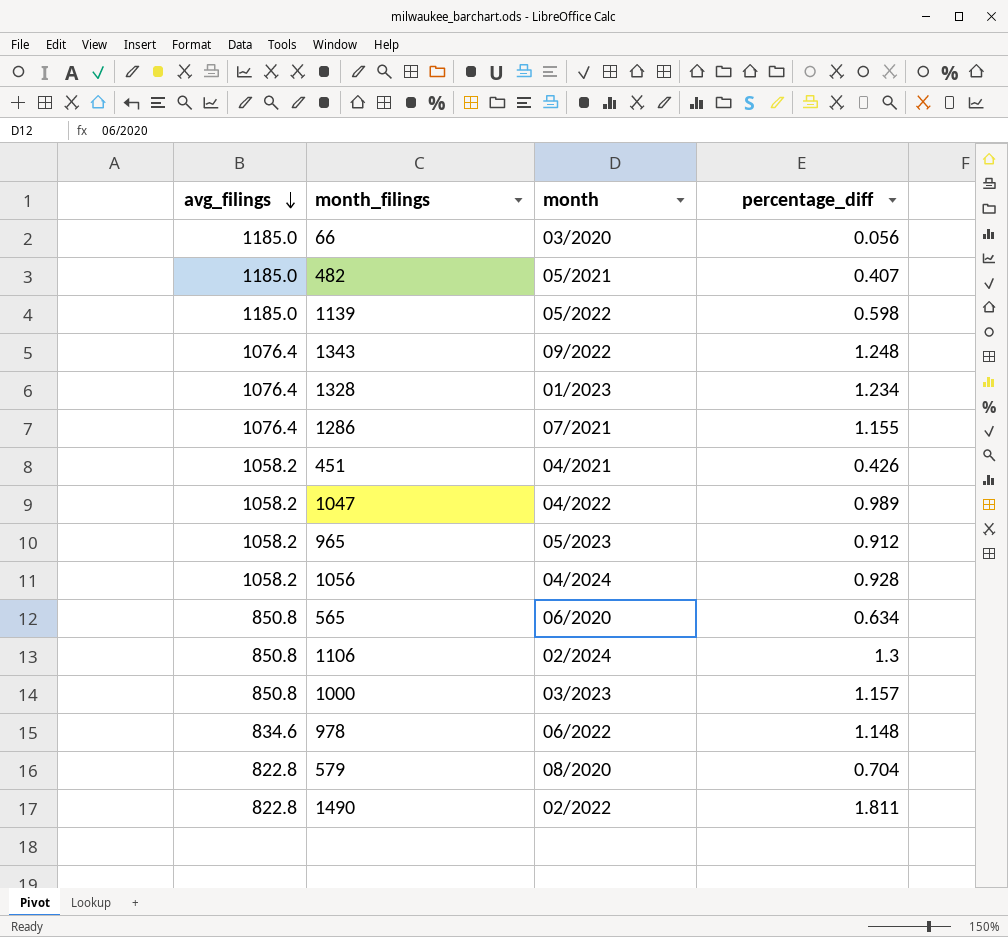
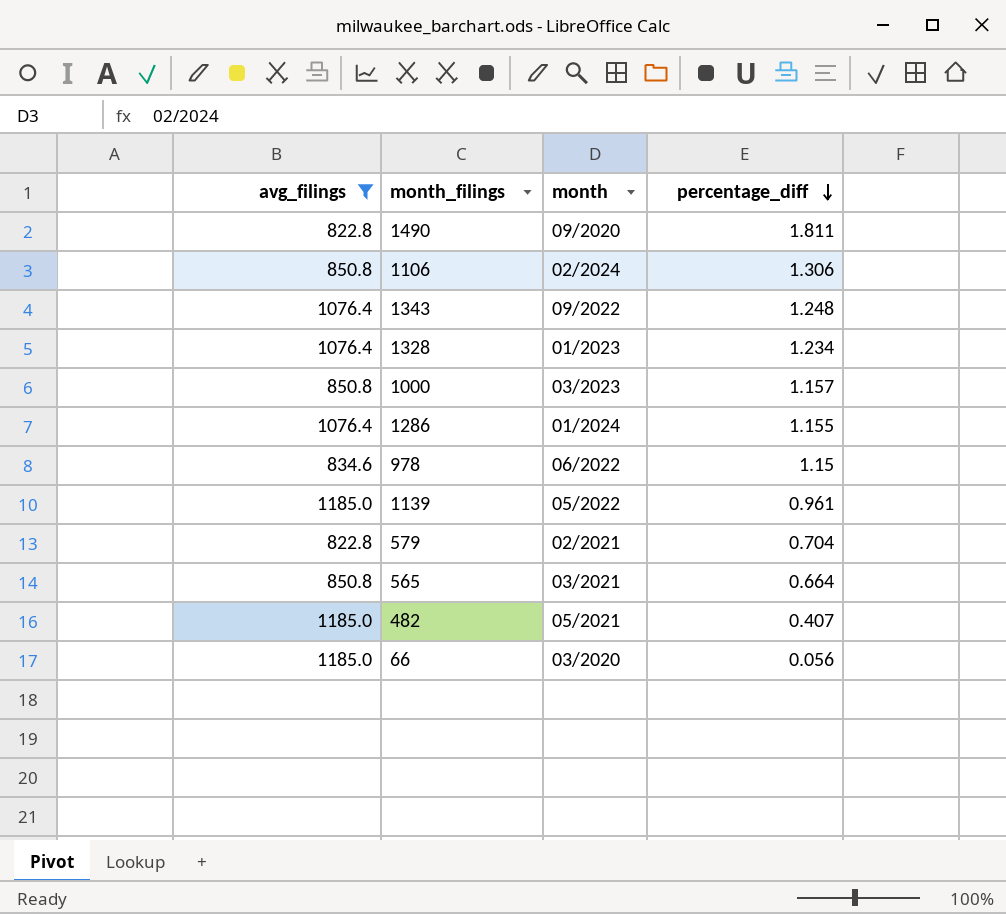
filter: none -> avg_filings != 1058.2
row order: avg_filings descending -> percentage_diff descending
1490 | month: 02/2022 -> 09/2020
1106 | percentage_diff: 1.3 -> 1.306
1286 | month: 07/2021 -> 01/2024
978 | percentage_diff: 1.148 -> 1.15
1139 | percentage_diff: 0.598 -> 0.961
579 | month: 08/2020 -> 02/2021
565 | month: 06/2020 -> 03/2021
565 | percentage_diff: 0.634 -> 0.664

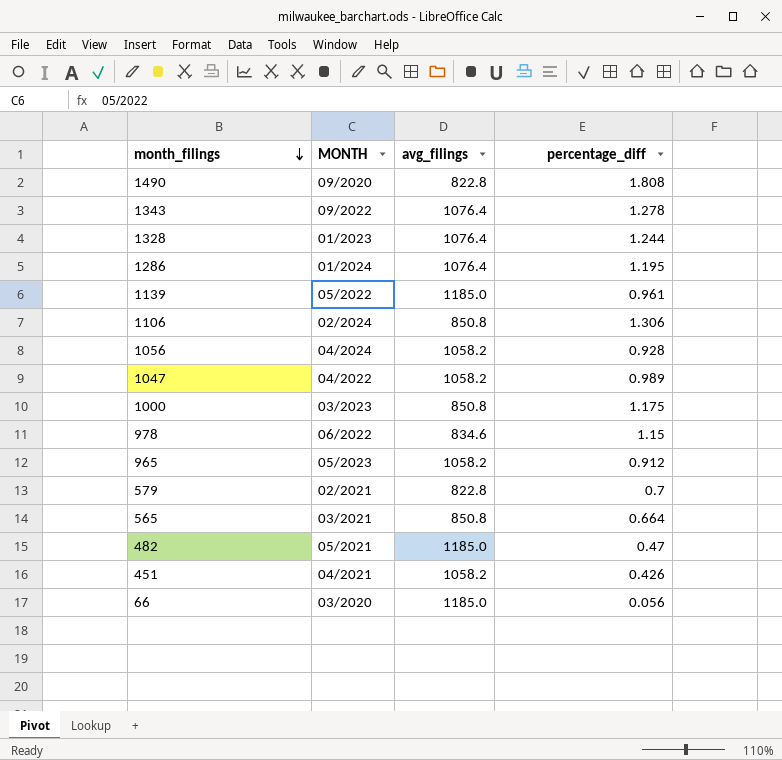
filter: avg_filings != 1058.2 -> none
row order: percentage_diff descending -> month_filings descending
column name: month -> MONTH
column avg_filings | position: 1 -> 3
1490 | percentage_diff: 1.811 -> 1.808
1343 | percentage_diff: 1.248 -> 1.278
1328 | percentage_diff: 1.234 -> 1.244
1286 | percentage_diff: 1.155 -> 1.195
1000 | percentage_diff: 1.157 -> 1.175
579 | percentage_diff: 0.704 -> 0.7
482 | percentage_diff: 0.407 -> 0.47

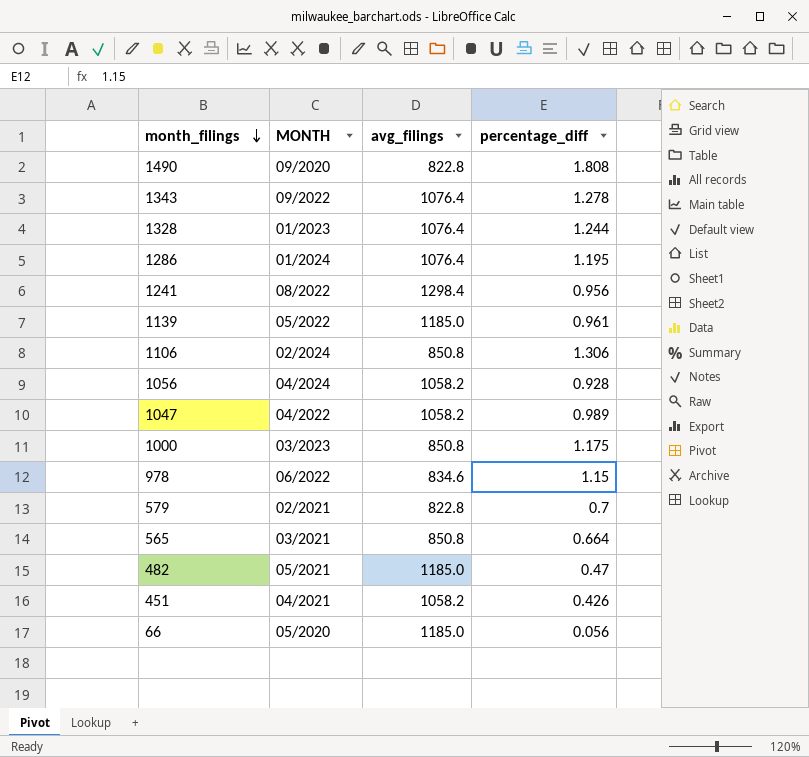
row 965: 05/2023 | 1058.2 | 0.912 -> none
row 1241: none -> 08/2022 | 1298.4 | 0.956
66 | MONTH: 03/2020 -> 05/2020

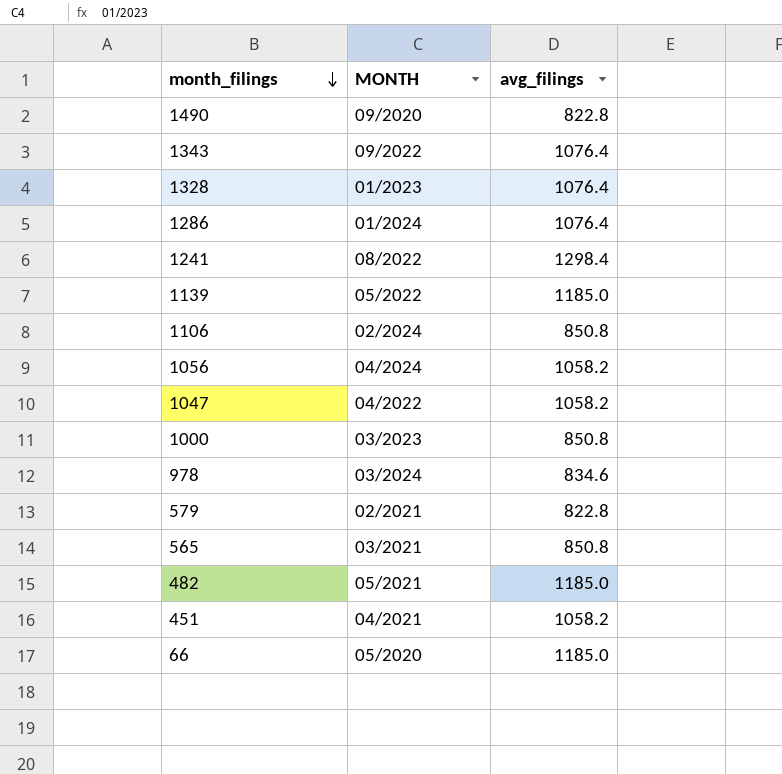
column percentage_diff | position: 4 -> none
978 | MONTH: 06/2022 -> 03/2024

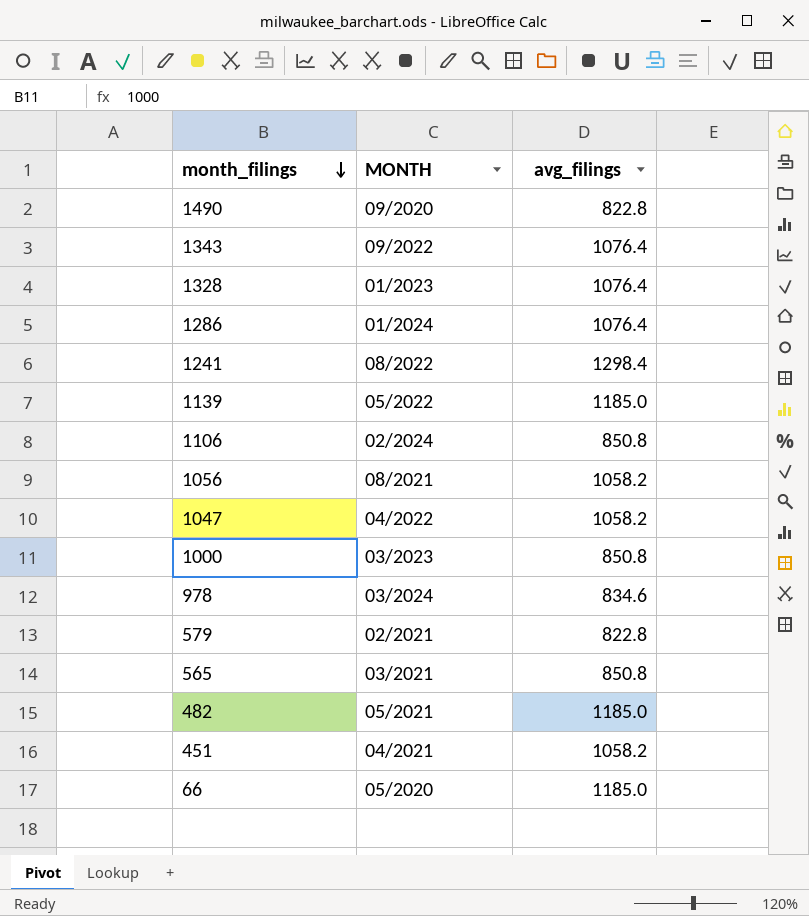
1056 | MONTH: 04/2024 -> 08/2021

